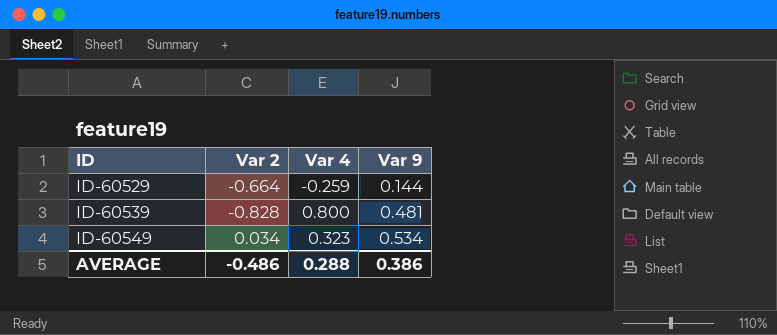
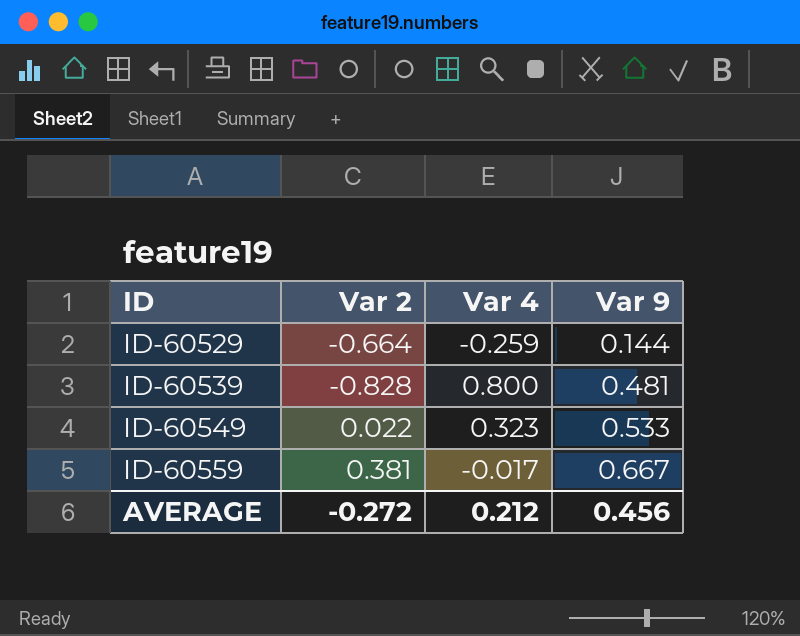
ID-60549 | Var 2: 0.034 -> 0.022
ID-60549 | Var 9: 0.534 -> 0.533
row ID-60559: none -> 0.381 | -0.017 | 0.667
AVERAGE | Var 2: -0.486 -> -0.272
AVERAGE | Var 4: 0.288 -> 0.212
AVERAGE | Var 9: 0.386 -> 0.456

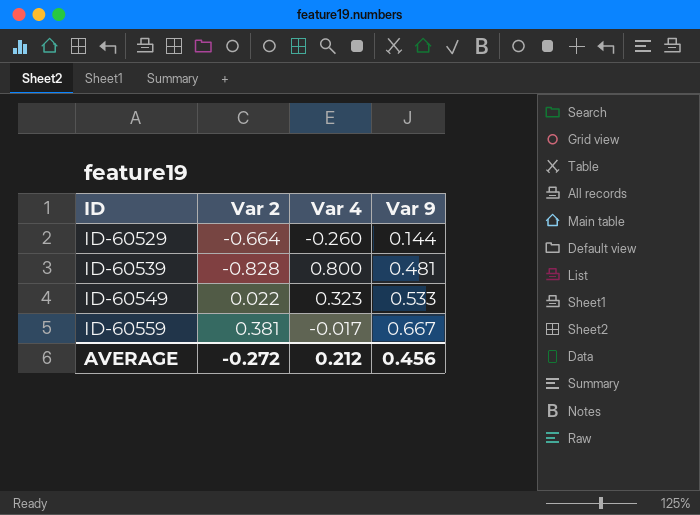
ID-60529 | Var 4: -0.259 -> -0.260

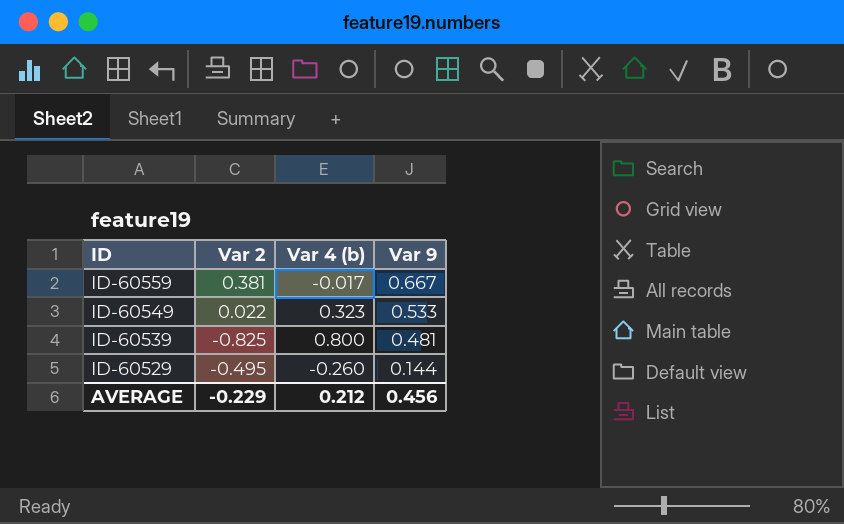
row order: ID ascending -> ID descending
column name: Var 4 -> Var 4 (b)
ID-60539 | Var 2: -0.828 -> -0.825
ID-60529 | Var 2: -0.664 -> -0.495
AVERAGE | Var 2: -0.272 -> -0.229

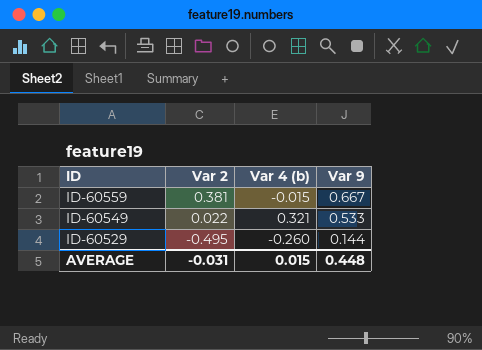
row ID-60539: -0.825 | 0.800 | 0.481 -> none
ID-60559 | Var 4 (b): -0.017 -> -0.015
ID-60549 | Var 4 (b): 0.323 -> 0.321
AVERAGE | Var 2: -0.229 -> -0.031
AVERAGE | Var 4 (b): 0.212 -> 0.015
AVERAGE | Var 9: 0.456 -> 0.448

